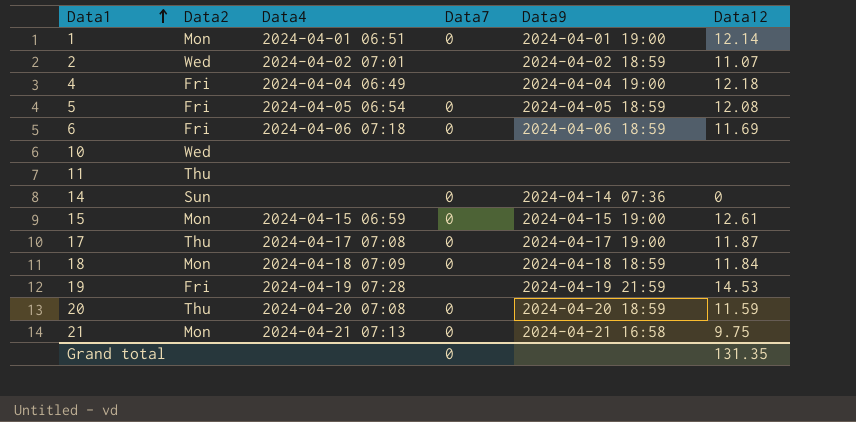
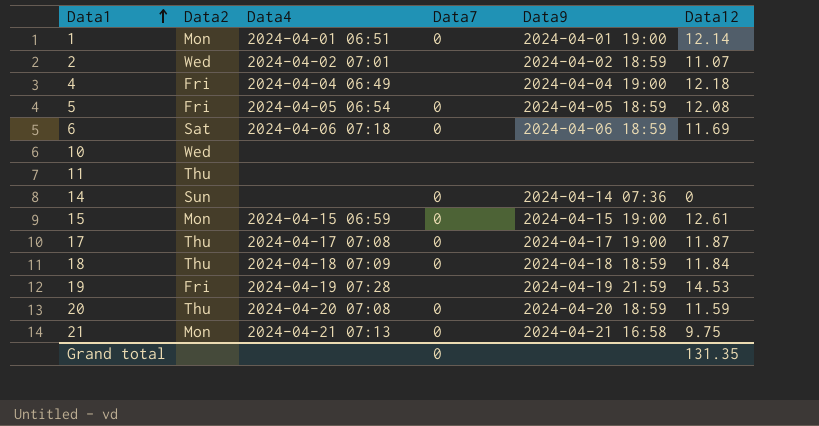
6 | Data2: Fri -> Sat
18 | Data2: Mon -> Thu

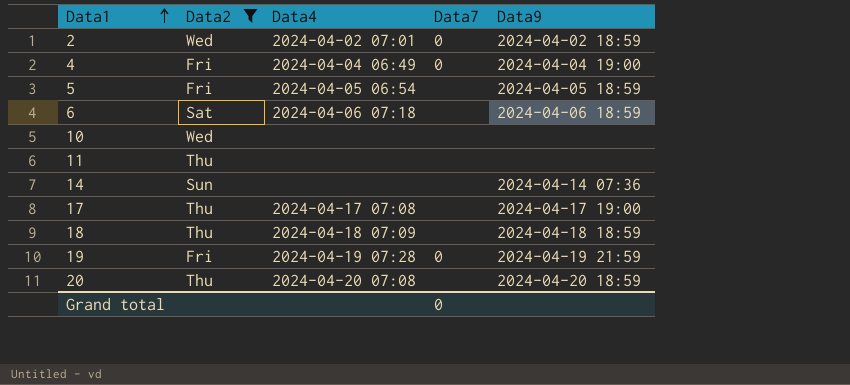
filter: none -> Data2 != Mon
column Data12 | position: 6 -> none
2 | Data7: none -> 0
4 | Data7: none -> 0
5 | Data7: 0 -> none
6 | Data7: 0 -> none
14 | Data7: 0 -> none
17 | Data7: 0 -> none
18 | Data7: 0 -> none
19 | Data7: none -> 0
20 | Data7: 0 -> none

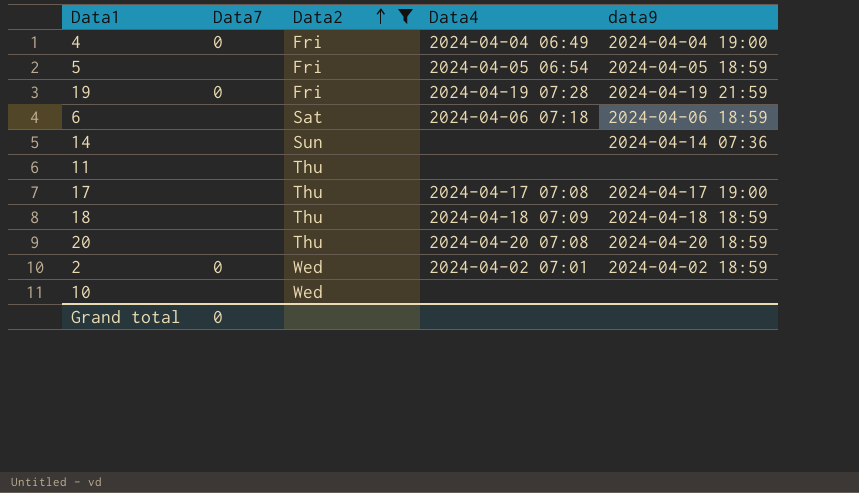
row order: Data1 ascending -> Data2 ascending
column Data7 | position: 4 -> 2
column name: Data9 -> data9

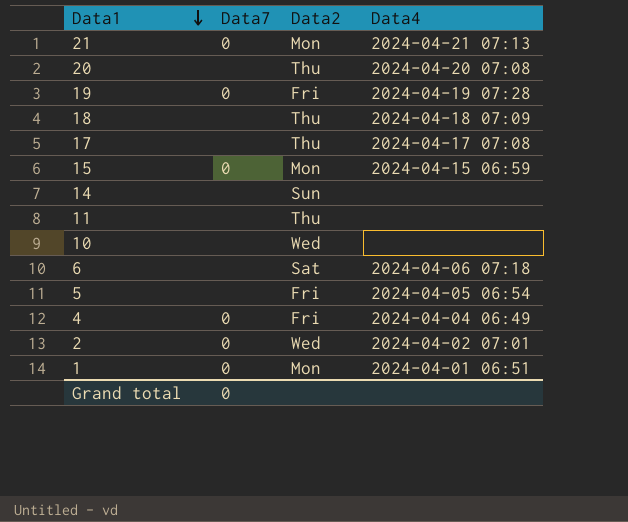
filter: Data2 != Mon -> none
row order: Data2 ascending -> Data1 descending
column data9 | position: 5 -> none

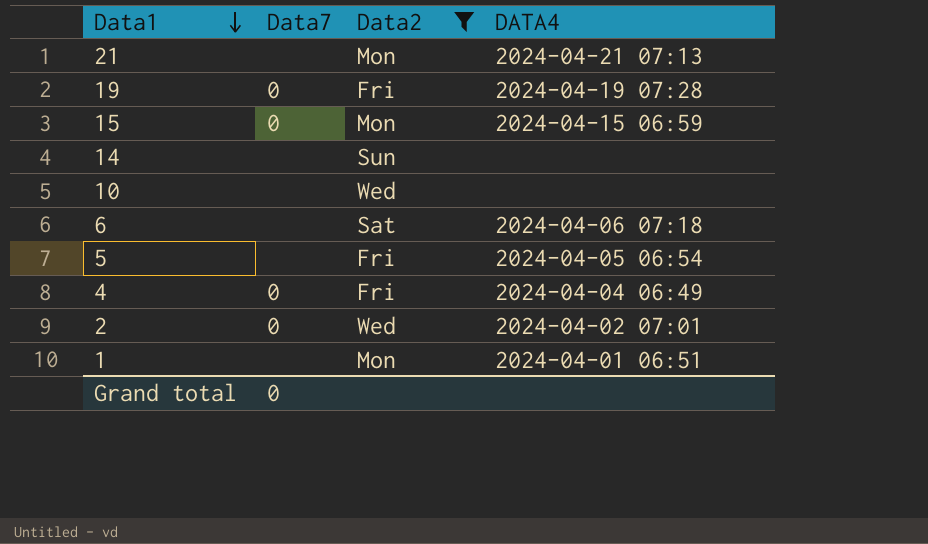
filter: none -> Data2 != Thu
column name: Data4 -> DATA4
21 | Data7: 0 -> none
1 | Data7: 0 -> none

